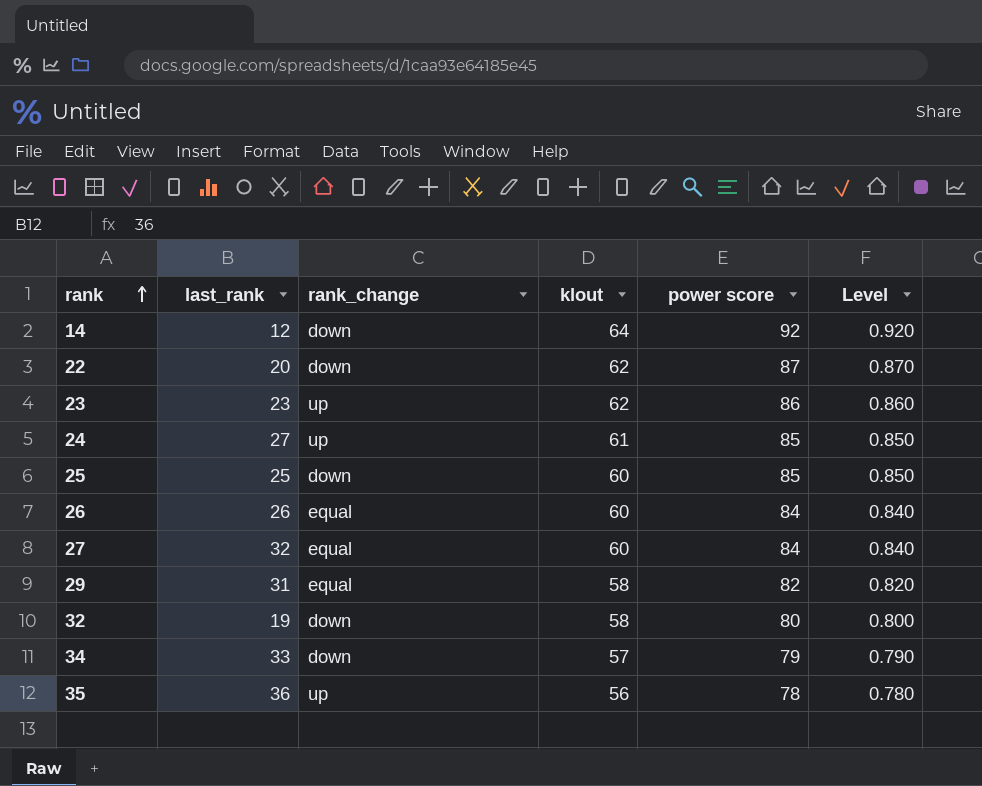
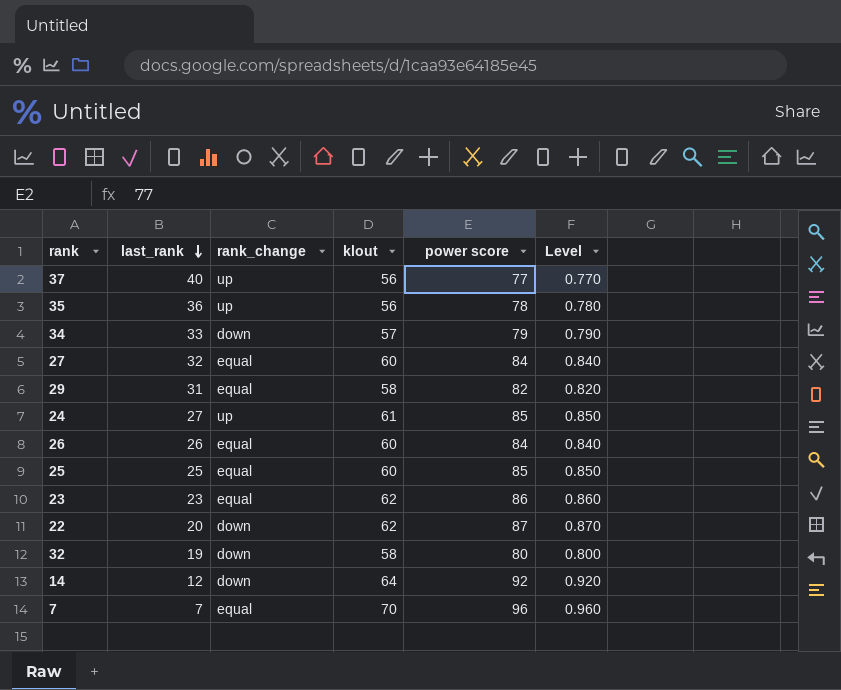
row order: rank ascending -> last_rank descending
row 37: none -> 40 | up | 56 | 77 | 0.770
25 | rank_change: down -> equal
23 | rank_change: up -> equal
row 7: none -> 7 | equal | 70 | 96 | 0.960

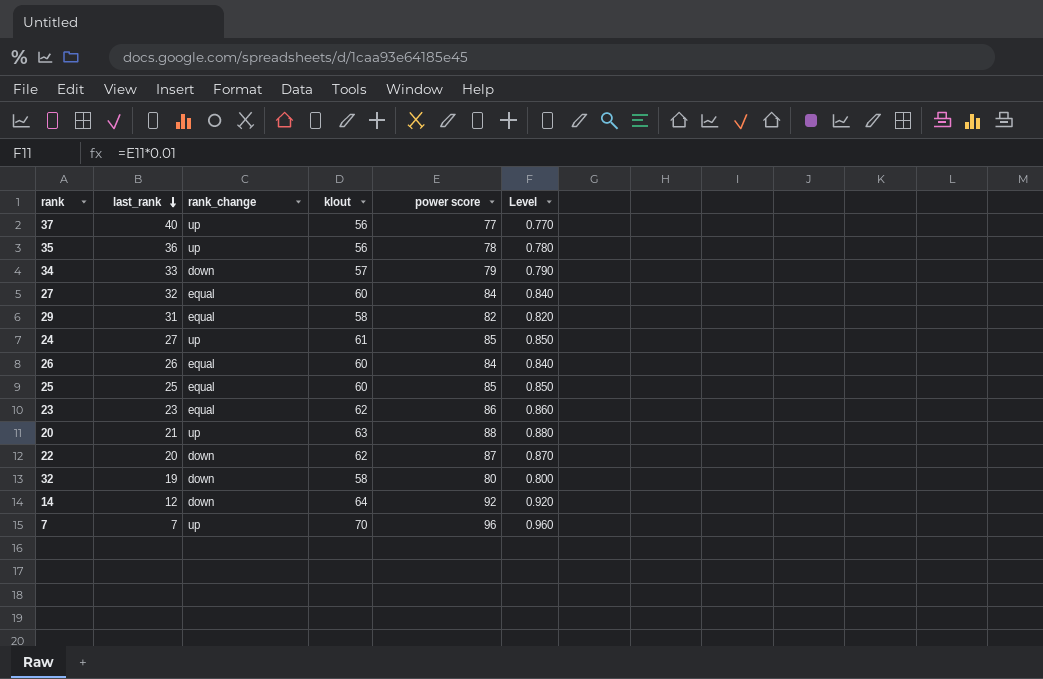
row 20: none -> 21 | up | 63 | 88 | 0.880
7 | rank_change: equal -> up

